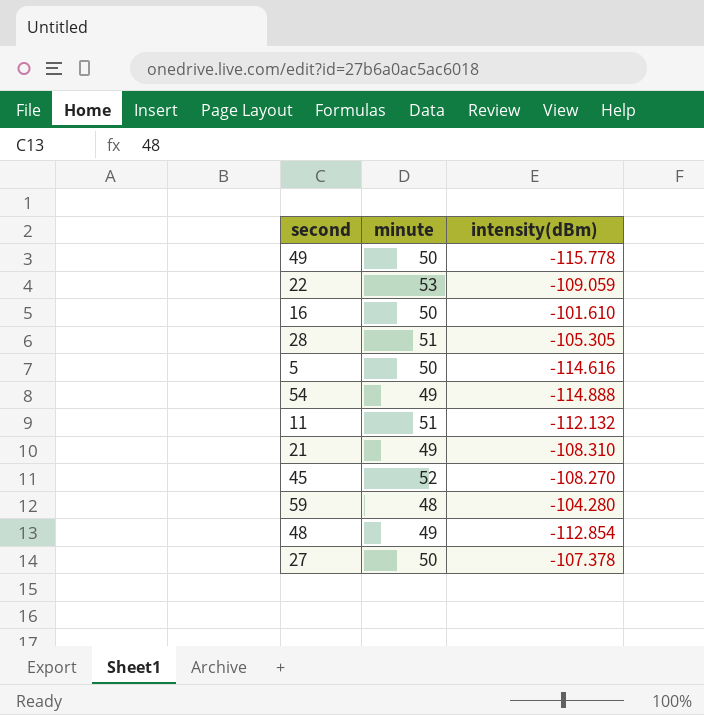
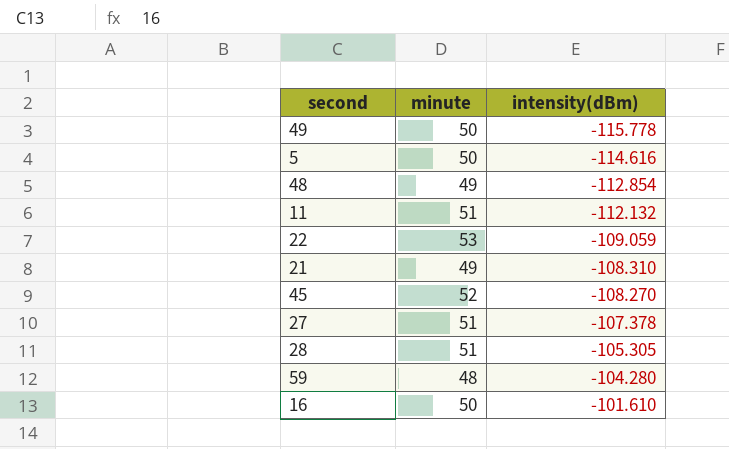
row order: none -> intensity(dBm) ascending
row 54: 49 | -114.888 -> none
27 | minute: 50 -> 51

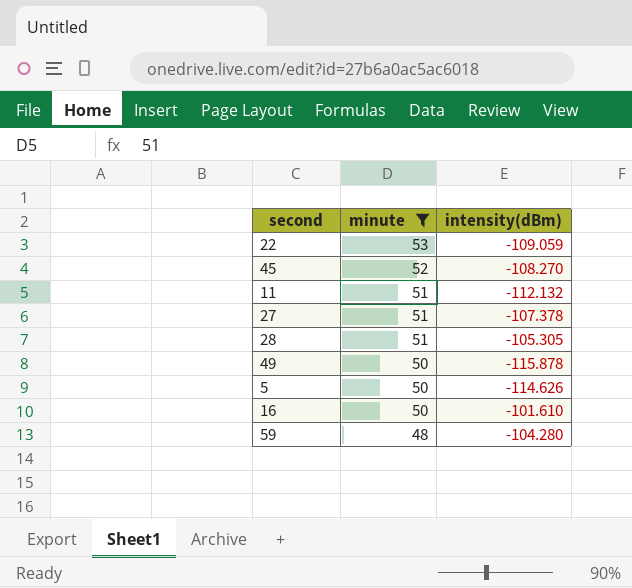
filter: none -> minute != 49
row order: intensity(dBm) ascending -> minute descending
49 | intensity(dBm): -115.778 -> -115.878
5 | intensity(dBm): -114.616 -> -114.626

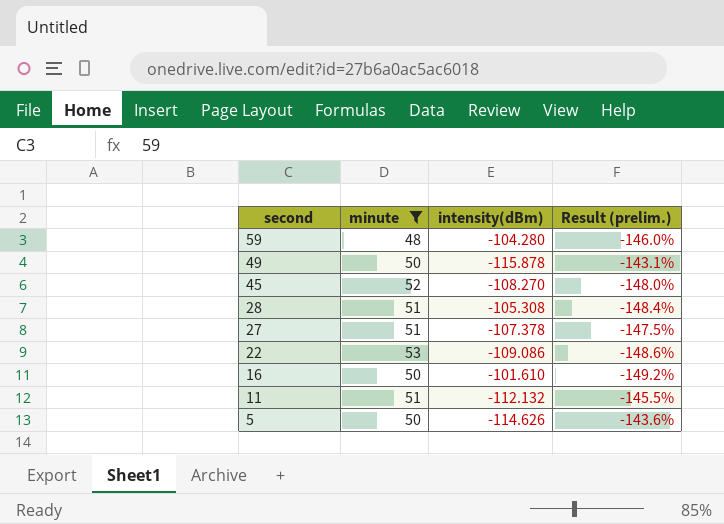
row order: minute descending -> second descending
column Result (prelim.) | formula: none -> ([minute] - [intensity(dBm)]) / [intensity(dBm)]
28 | intensity(dBm): -105.305 -> -105.308
22 | intensity(dBm): -109.059 -> -109.086

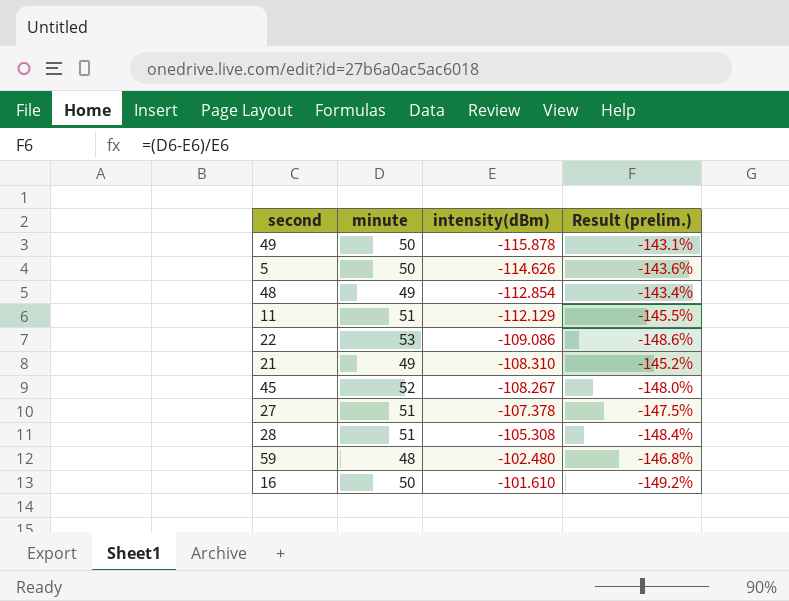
filter: minute != 49 -> none
row order: second descending -> intensity(dBm) ascending
11 | intensity(dBm): -112.132 -> -112.129
45 | intensity(dBm): -108.270 -> -108.267
59 | intensity(dBm): -104.280 -> -102.480
59 | Result (prelim.): -146.0% -> -146.8%

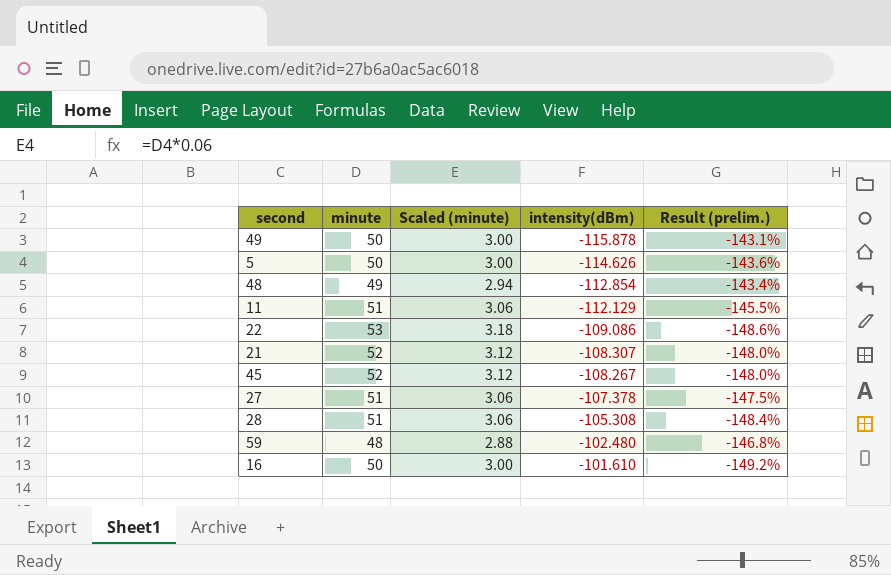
column Scaled (minute) | formula: none -> [minute] * 0.06
21 | minute: 49 -> 52
21 | intensity(dBm): -108.310 -> -108.307
21 | Result (prelim.): -145.2% -> -148.0%

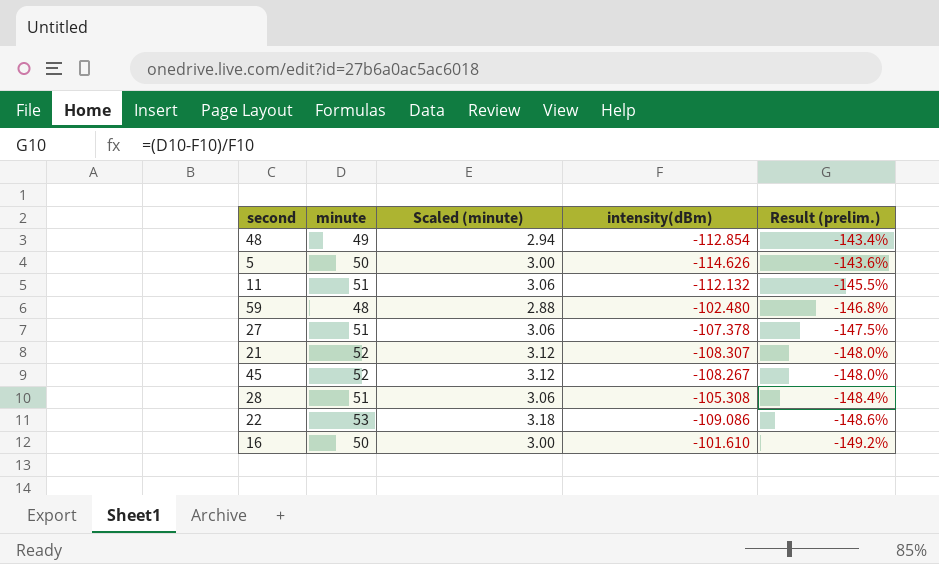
row order: intensity(dBm) ascending -> Result (prelim.) descending
row 49: 50 | 3.00 | -115.878 | -143.1% -> none
11 | intensity(dBm): -112.129 -> -112.132

